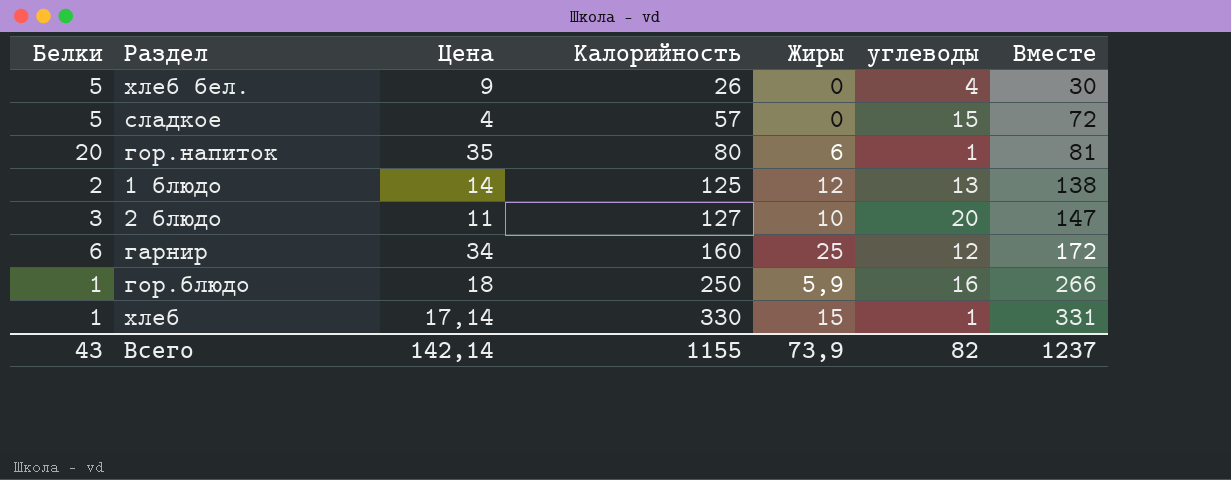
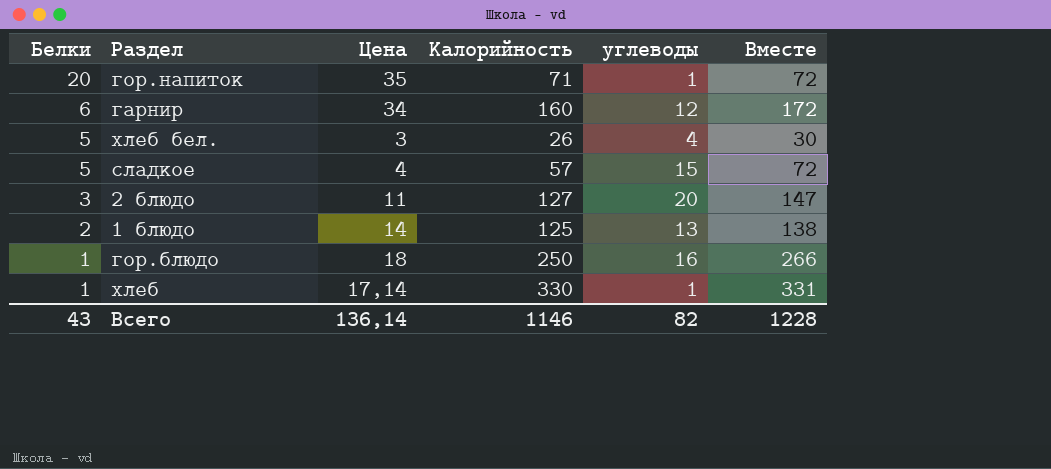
row order: Калорийность ascending -> Белки descending
column Жиры | position: 5 -> none
гор.напиток | Калорийность: 80 -> 71
гор.напиток | Вместе: 81 -> 72
хлеб бел. | Цена: 9 -> 3
Всего | Цена: 142,14 -> 136,14
Всего | Калорийность: 1155 -> 1146
Всего | Вместе: 1237 -> 1228

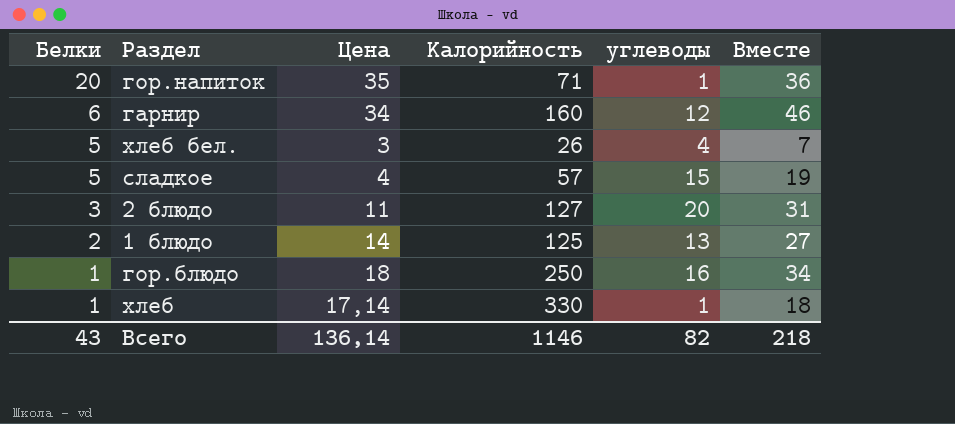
column Вместе | formula: [Калорийность] + [углеводы] -> [Цена] + [углеводы]
Всего | Вместе: 1228 -> 218

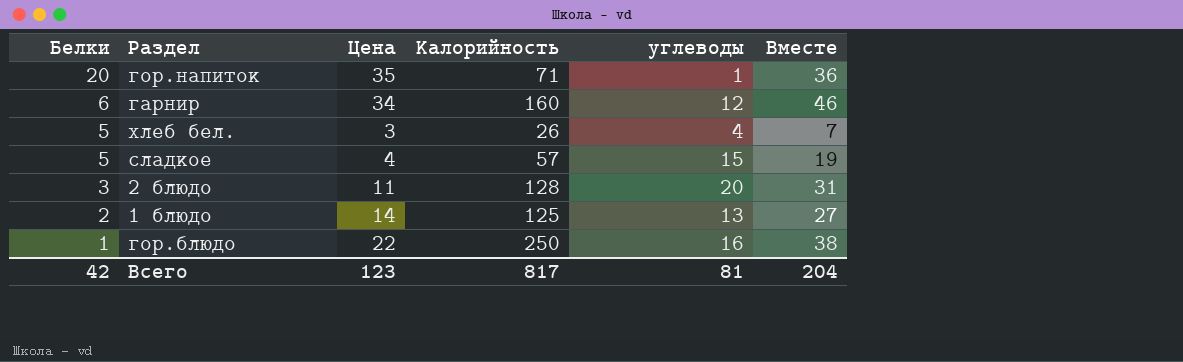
row хлеб: 1 | 17,14 | 330 | 1 | 18 -> none
2 блюдо | Калорийность: 127 -> 128
гор.блюдо | Цена: 18 -> 22
гор.блюдо | Вместе: 34 -> 38
Всего | Белки: 43 -> 42
Всего | Цена: 136,14 -> 123
Всего | Калорийность: 1146 -> 817
Всего | углеводы: 82 -> 81
Всего | Вместе: 218 -> 204

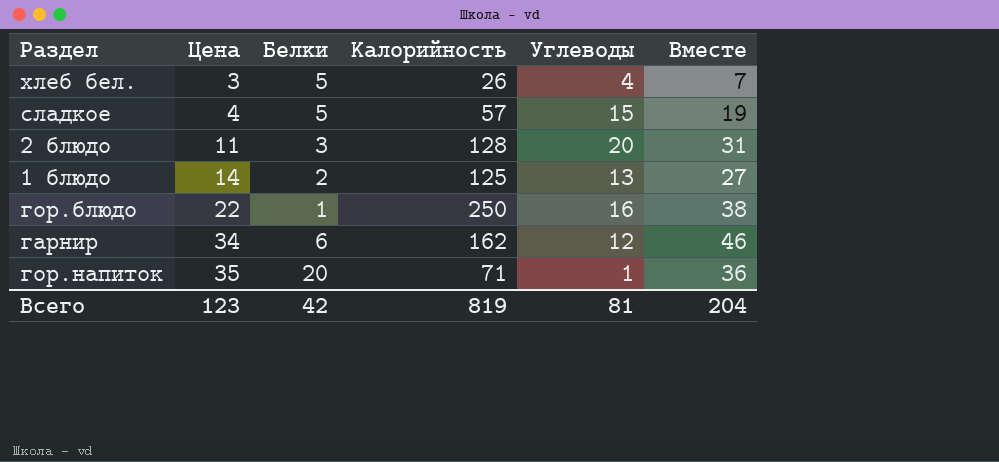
row order: Белки descending -> Цена ascending
column Белки | position: 1 -> 3
column name: углеводы -> Углеводы
гарнир | Калорийность: 160 -> 162
Всего | Калорийность: 817 -> 819

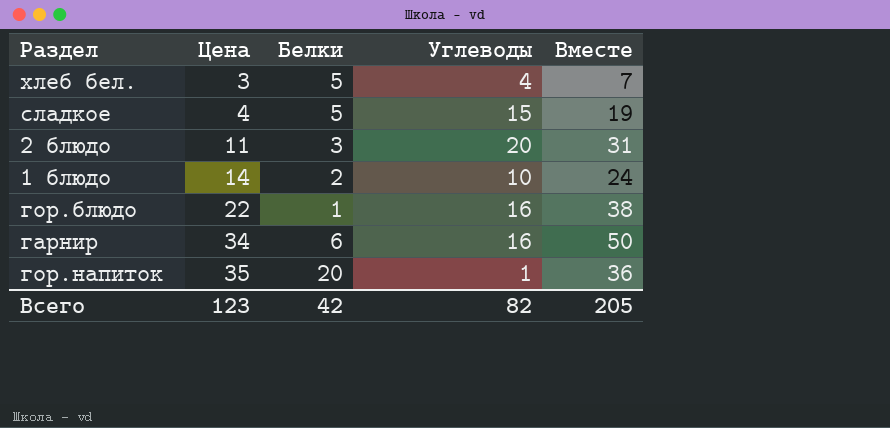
column Калорийность | position: 4 -> none
1 блюдо | Углеводы: 13 -> 10
1 блюдо | Вместе: 27 -> 24
гарнир | Углеводы: 12 -> 16
гарнир | Вместе: 46 -> 50
Всего | Углеводы: 81 -> 82
Всего | Вместе: 204 -> 205

